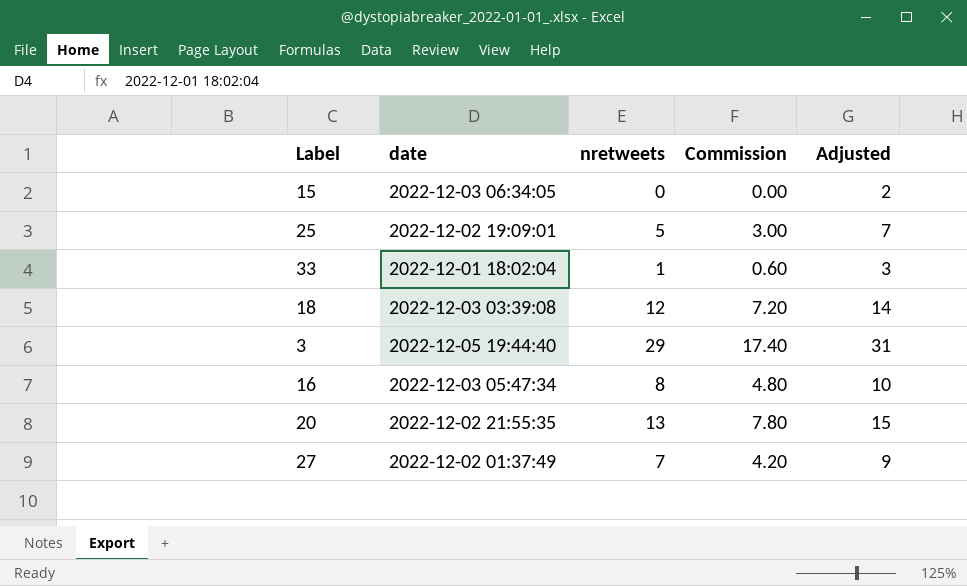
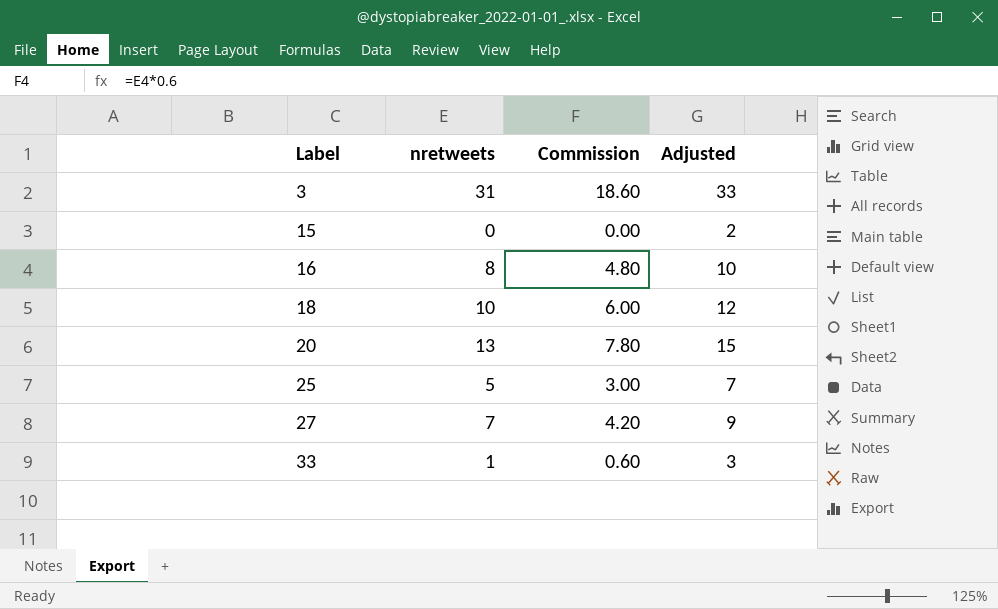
row order: none -> Label ascending
column date | position: 2 -> none
3 | nretweets: 29 -> 31
3 | Commission: 17.40 -> 18.60
3 | Adjusted: 31 -> 33
18 | nretweets: 12 -> 10
18 | Commission: 7.20 -> 6.00
18 | Adjusted: 14 -> 12

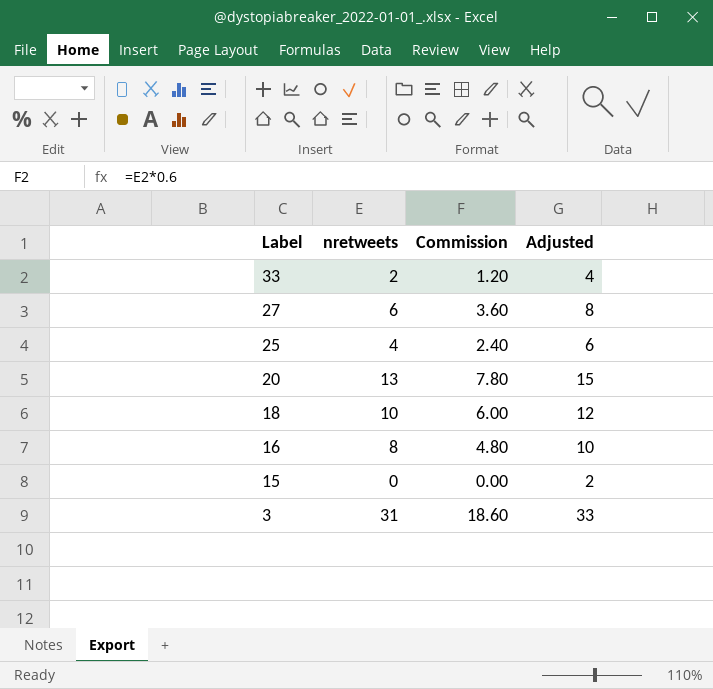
row order: Label ascending -> Label descending
33 | nretweets: 1 -> 2
33 | Commission: 0.60 -> 1.20
33 | Adjusted: 3 -> 4
27 | nretweets: 7 -> 6
27 | Commission: 4.20 -> 3.60
27 | Adjusted: 9 -> 8
25 | nretweets: 5 -> 4
25 | Commission: 3.00 -> 2.40
25 | Adjusted: 7 -> 6

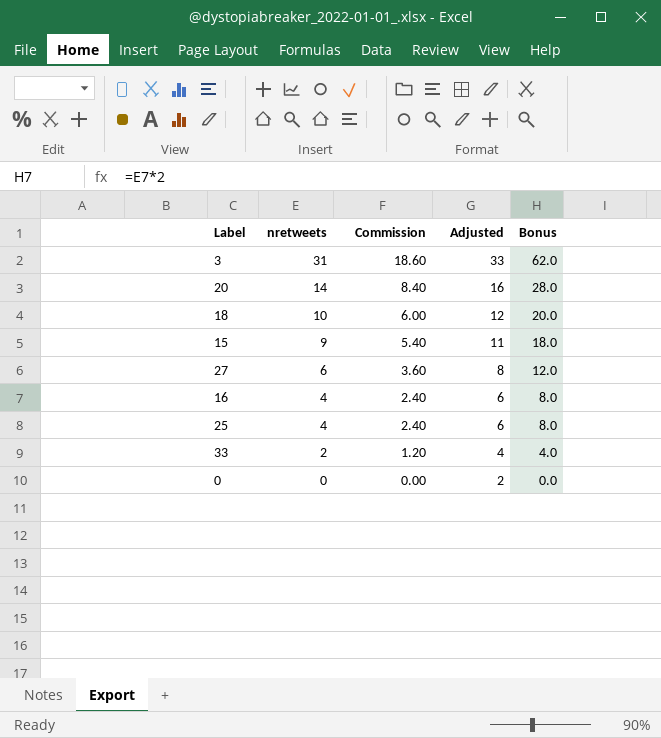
row order: Label descending -> nretweets descending
column Bonus | formula: none -> [nretweets] * 2
20 | nretweets: 13 -> 14
20 | Commission: 7.80 -> 8.40
20 | Adjusted: 15 -> 16
15 | nretweets: 0 -> 9
15 | Commission: 0.00 -> 5.40
15 | Adjusted: 2 -> 11
16 | nretweets: 8 -> 4
16 | Commission: 4.80 -> 2.40
16 | Adjusted: 10 -> 6
row 0: none -> 0 | 0.00 | 2 | 0.0

